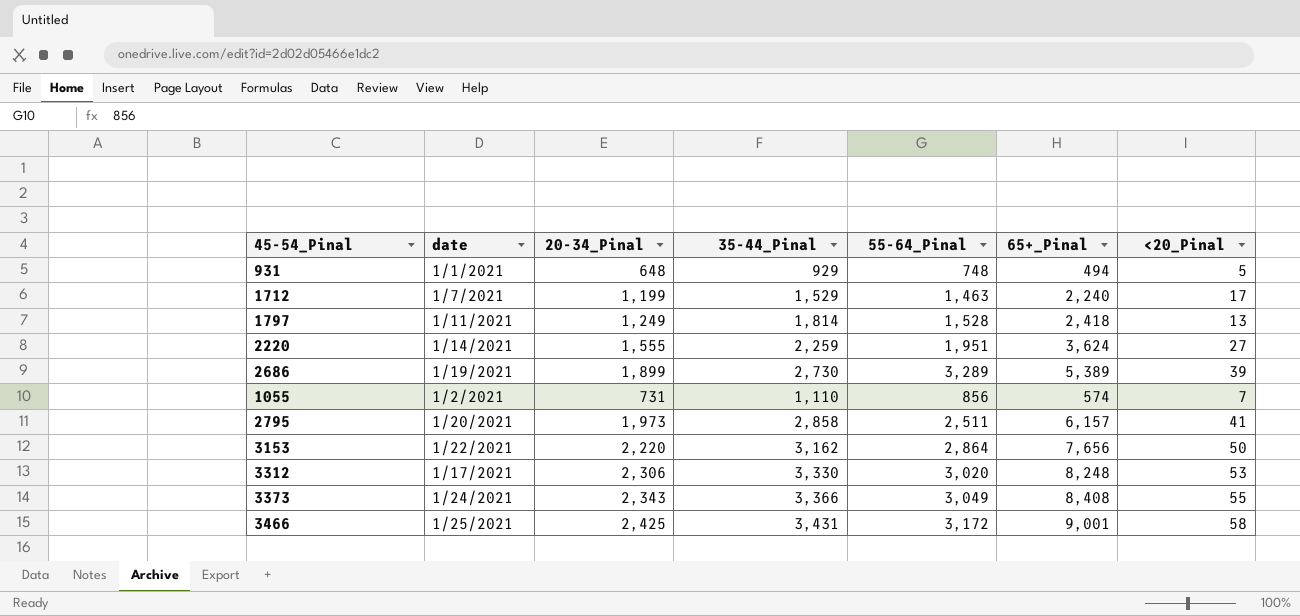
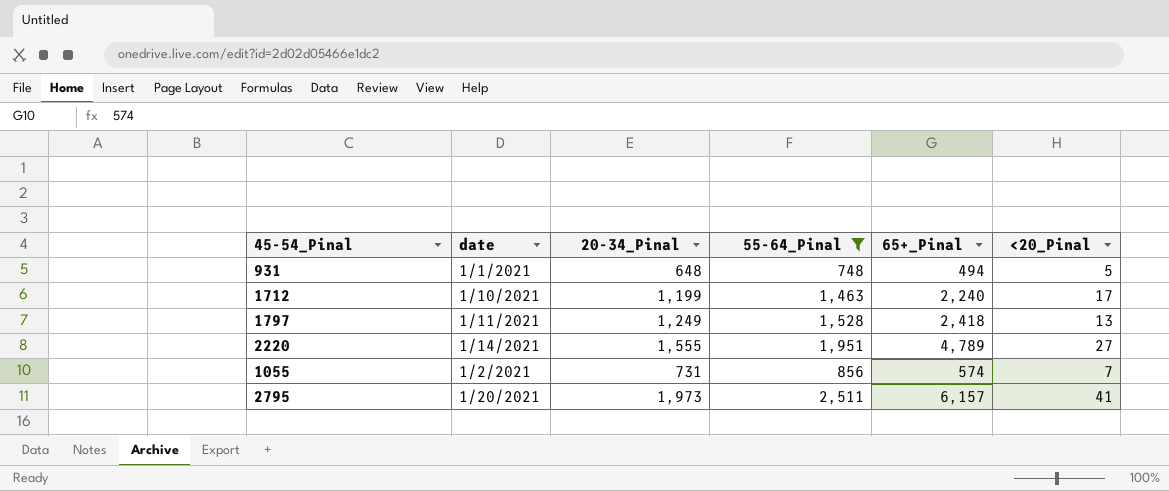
filter: none -> 55-64_Pinal <= 2,511
column 35-44_Pinal | position: 4 -> none
1712 | date: 1/7/2021 -> 1/10/2021
2220 | 65+_Pinal: 3,624 -> 4,789

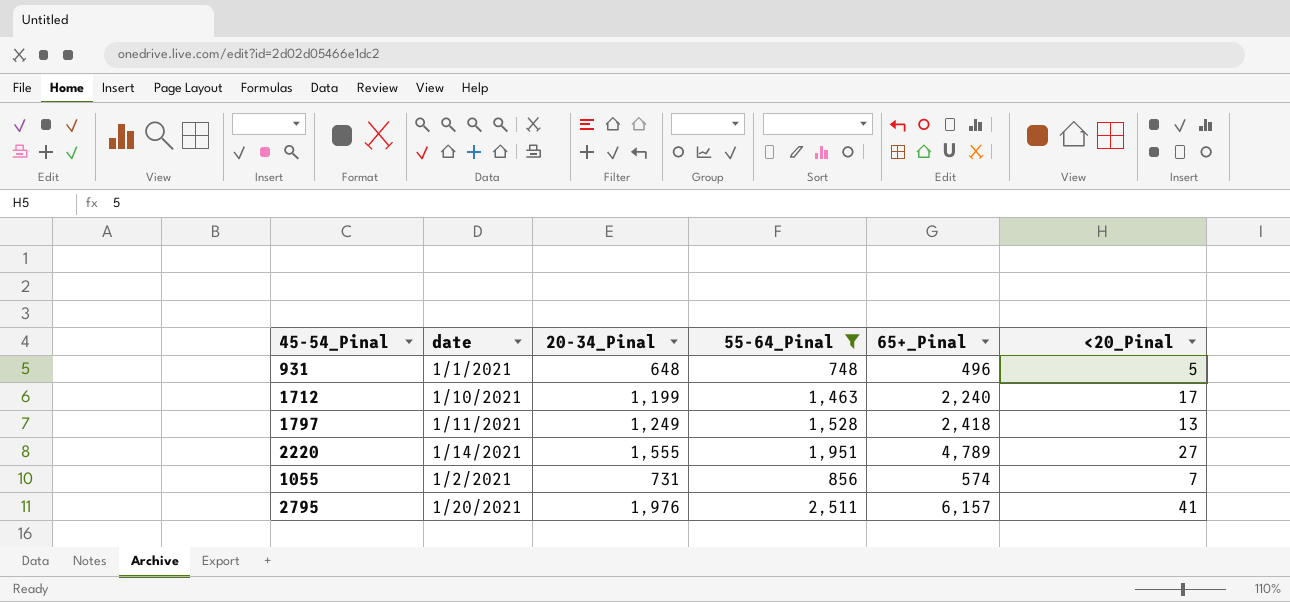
931 | 65+_Pinal: 494 -> 496
2795 | 20-34_Pinal: 1,973 -> 1,976

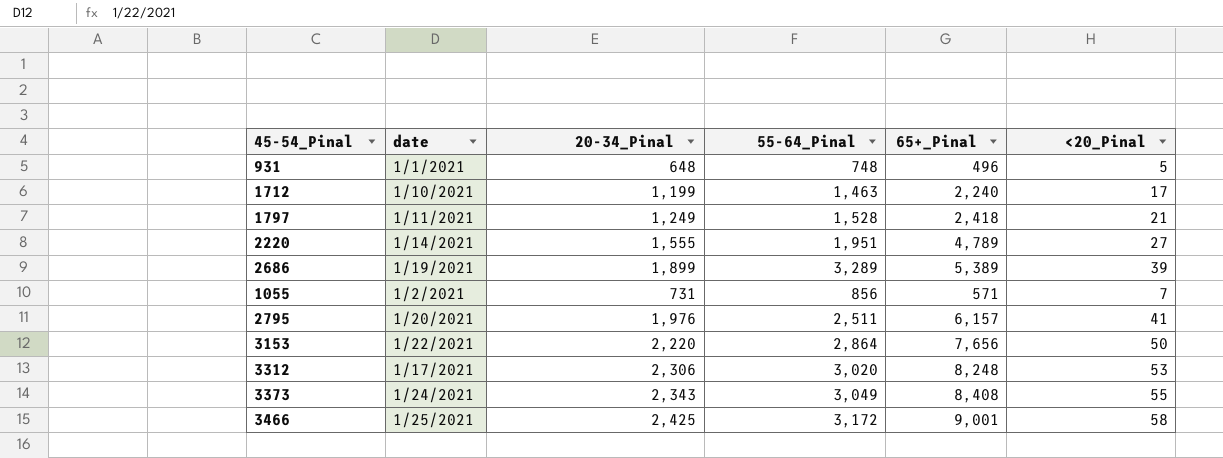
filter: 55-64_Pinal <= 2,511 -> none
1797 | <20_Pinal: 13 -> 21
1055 | 65+_Pinal: 574 -> 571

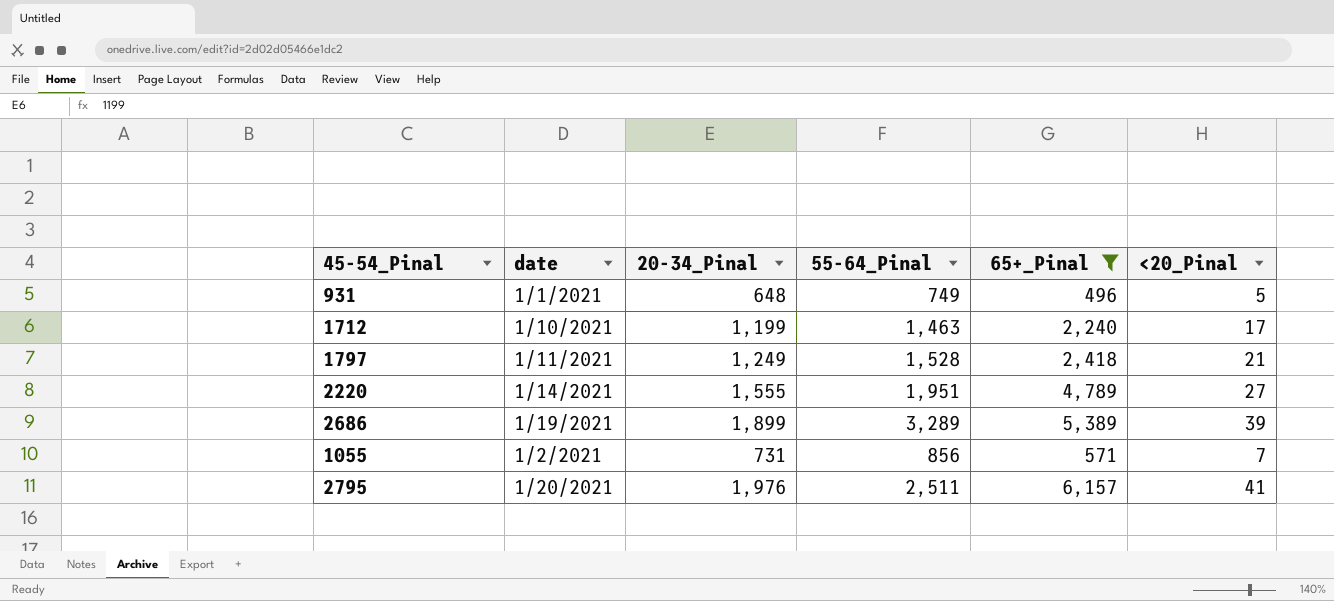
filter: none -> 65+_Pinal <= 6,157
931 | 55-64_Pinal: 748 -> 749

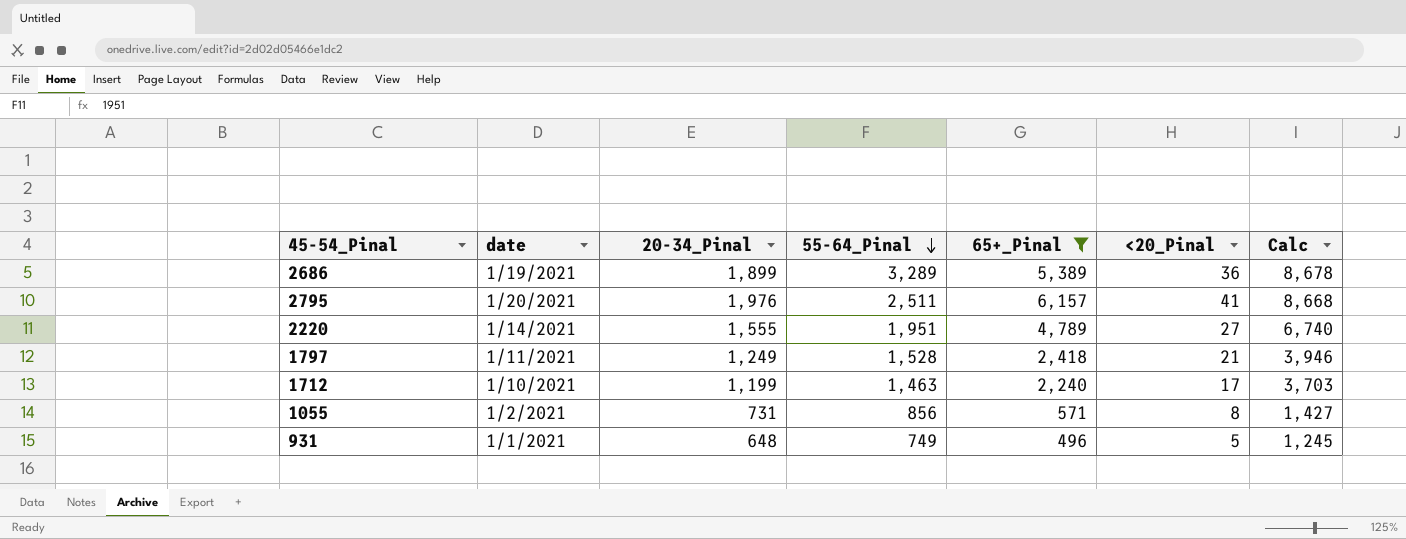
row order: none -> 55-64_Pinal descending
column Calc | formula: none -> [55-64_Pinal] + [65+_Pinal]
2686 | <20_Pinal: 39 -> 36
1055 | <20_Pinal: 7 -> 8

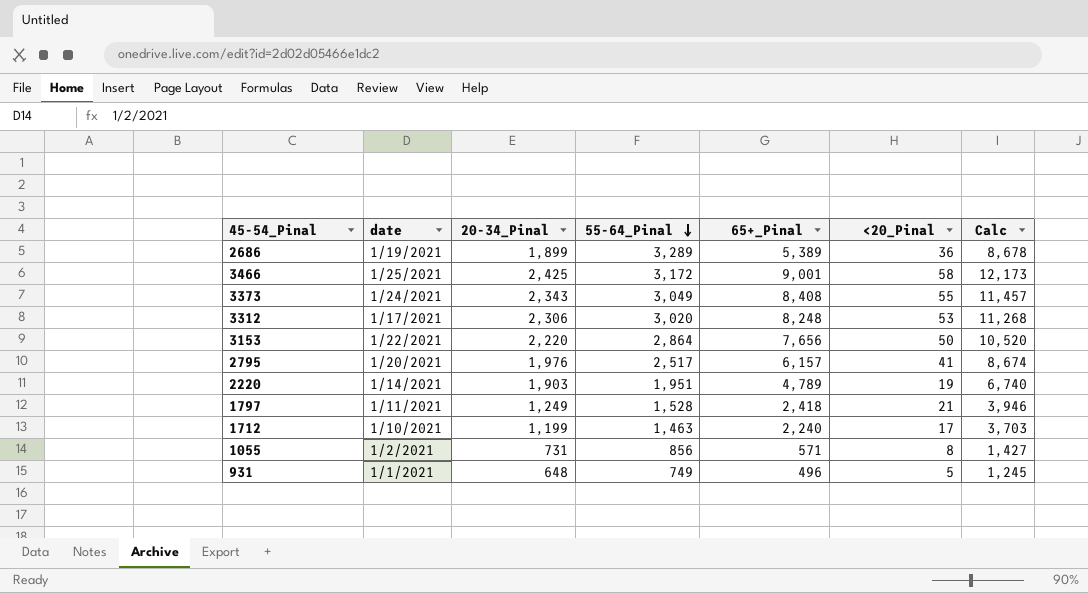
filter: 65+_Pinal <= 6,157 -> none
2795 | 55-64_Pinal: 2,511 -> 2,517
2795 | Calc: 8,668 -> 8,674
2220 | 20-34_Pinal: 1,555 -> 1,903
2220 | <20_Pinal: 27 -> 19

